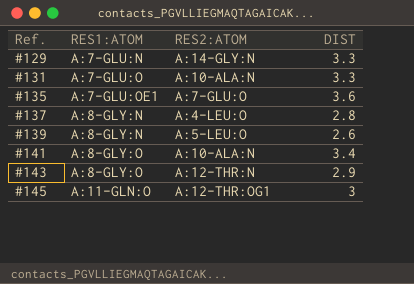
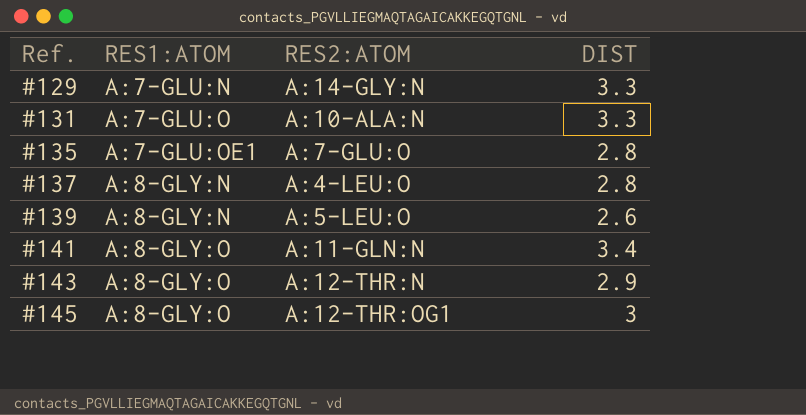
#135 | DIST: 3.6 -> 2.8
#141 | RES2:ATOM: A:10-ALA:N -> A:11-GLN:N
#145 | RES1:ATOM: A:11-GLN:O -> A:8-GLY:O

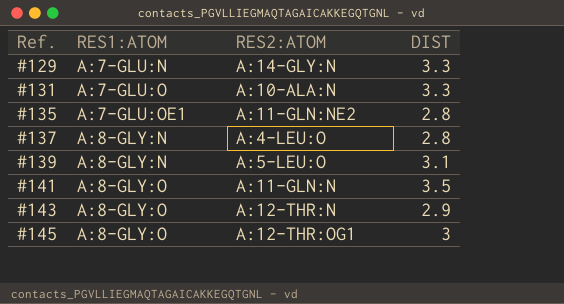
#135 | RES2:ATOM: A:7-GLU:O -> A:11-GLN:NE2
#139 | DIST: 2.6 -> 3.1
#141 | DIST: 3.4 -> 3.5

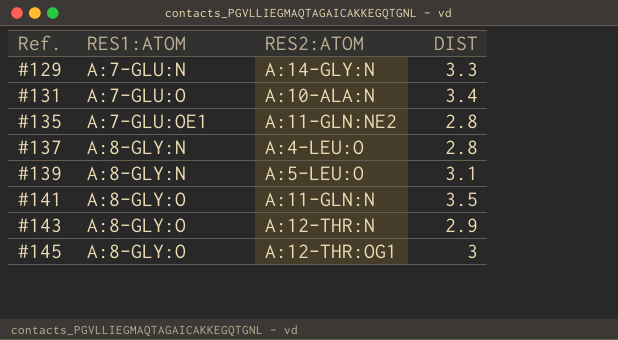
#131 | DIST: 3.3 -> 3.4

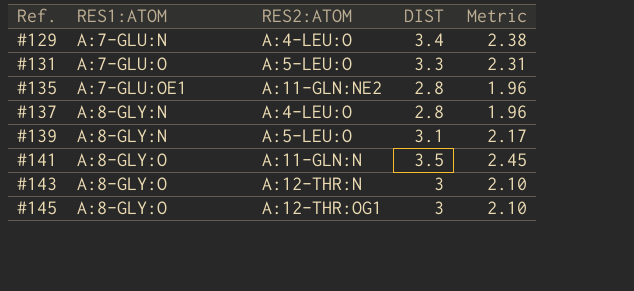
column Metric | formula: none -> [DIST] * 0.7
#129 | RES2:ATOM: A:14-GLY:N -> A:4-LEU:O
#129 | DIST: 3.3 -> 3.4
#131 | RES2:ATOM: A:10-ALA:N -> A:5-LEU:O
#131 | DIST: 3.4 -> 3.3
#143 | DIST: 2.9 -> 3

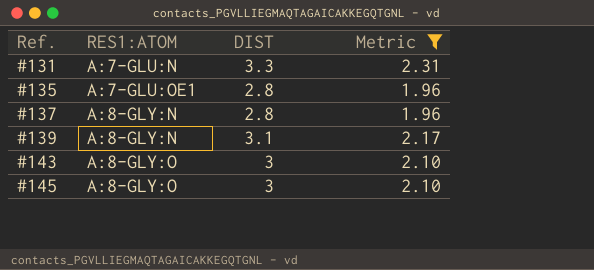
filter: none -> Metric <= 2.31
column RES2:ATOM | position: 3 -> none
#131 | RES1:ATOM: A:7-GLU:O -> A:7-GLU:N

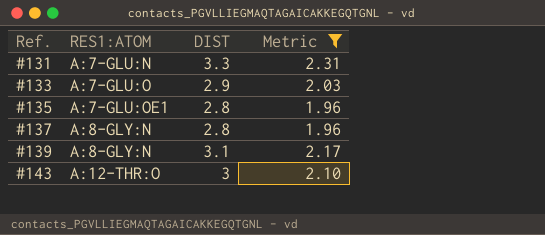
row #145: A:8-GLY:O | 3 | 2.10 -> none
row #133: none -> A:7-GLU:O | 2.9 | 2.03
#143 | RES1:ATOM: A:8-GLY:O -> A:12-THR:O

